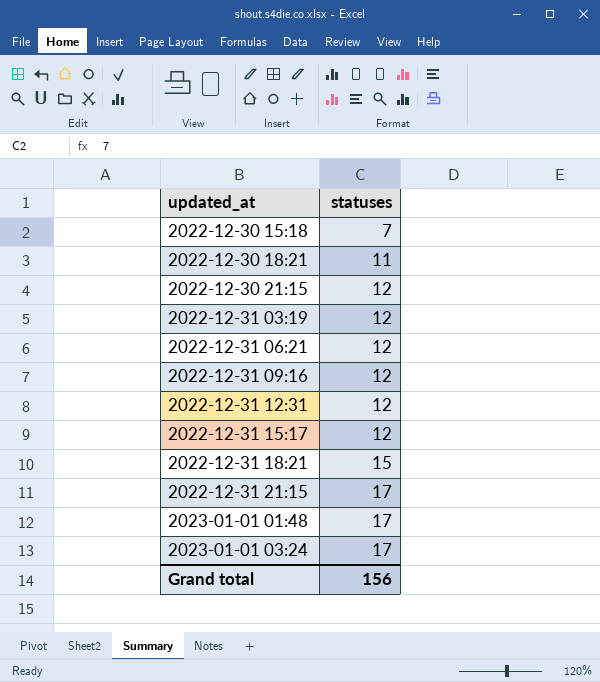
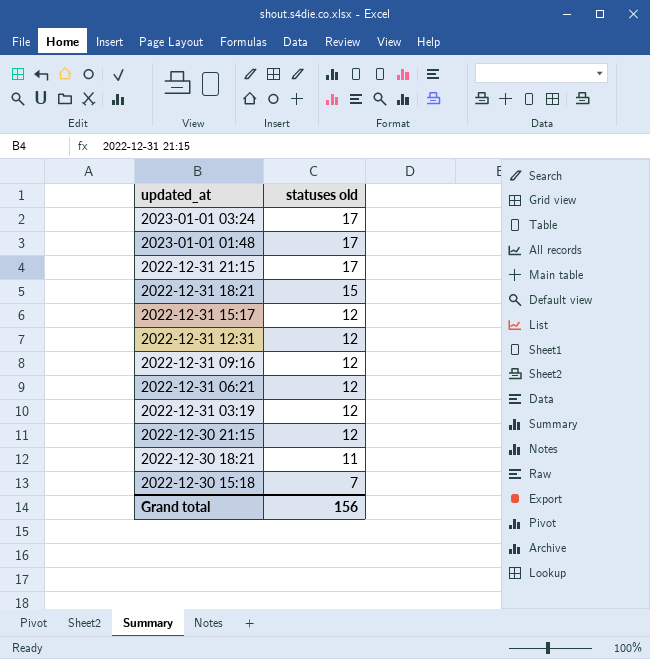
row order: updated_at ascending -> updated_at descending
column name: statuses -> statuses old

